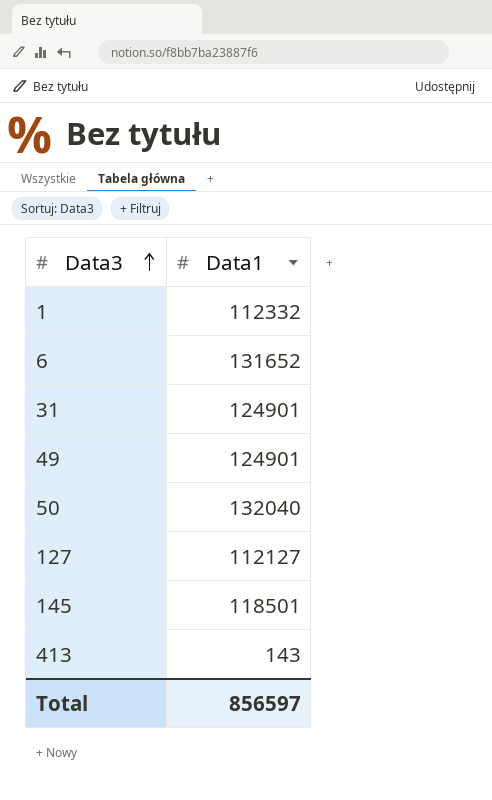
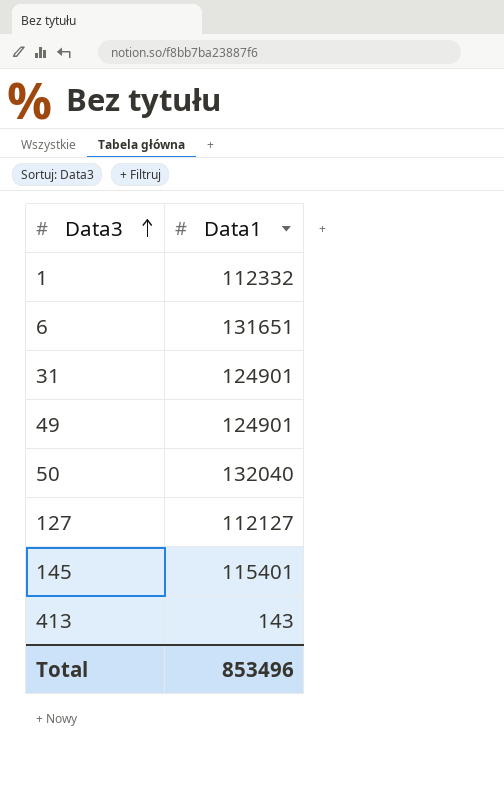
6 | Data1: 131652 -> 131651
145 | Data1: 118501 -> 115401
Total | Data1: 856597 -> 853496

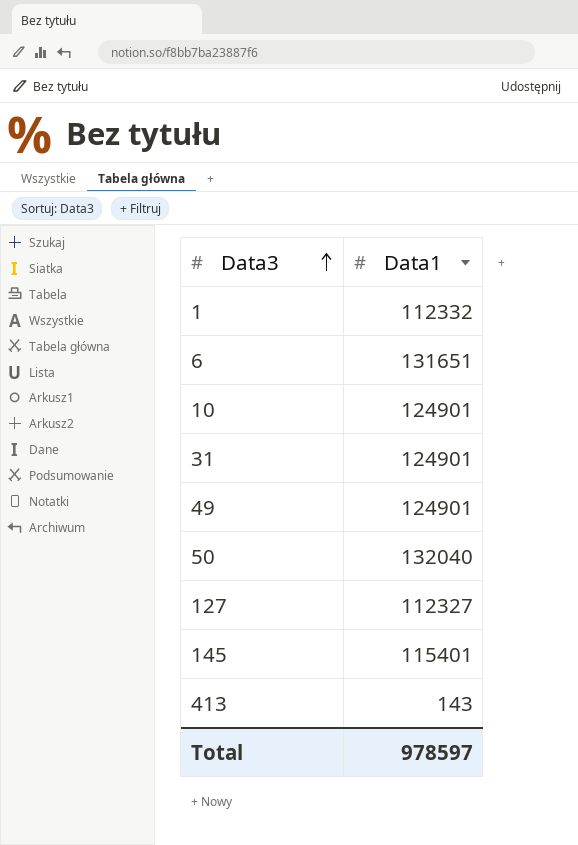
row 10: none -> 124901
127 | Data1: 112127 -> 112327
Total | Data1: 853496 -> 978597

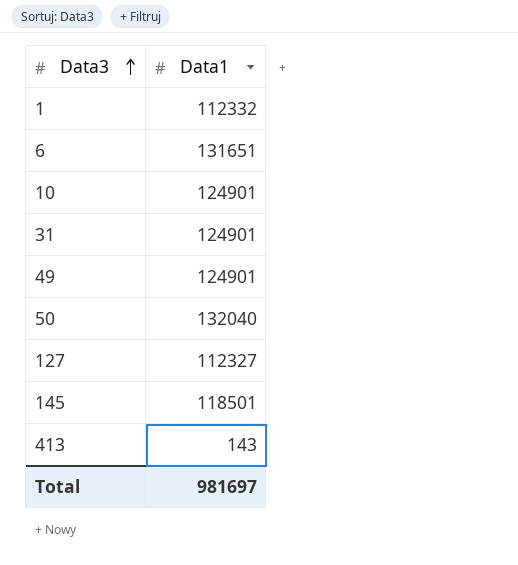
145 | Data1: 115401 -> 118501
Total | Data1: 978597 -> 981697

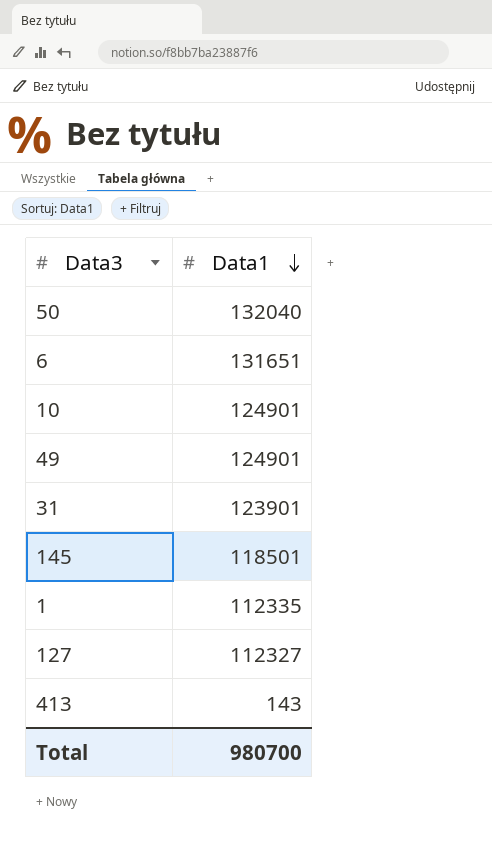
row order: Data3 ascending -> Data1 descending
31 | Data1: 124901 -> 123901
1 | Data1: 112332 -> 112335
Total | Data1: 981697 -> 980700

